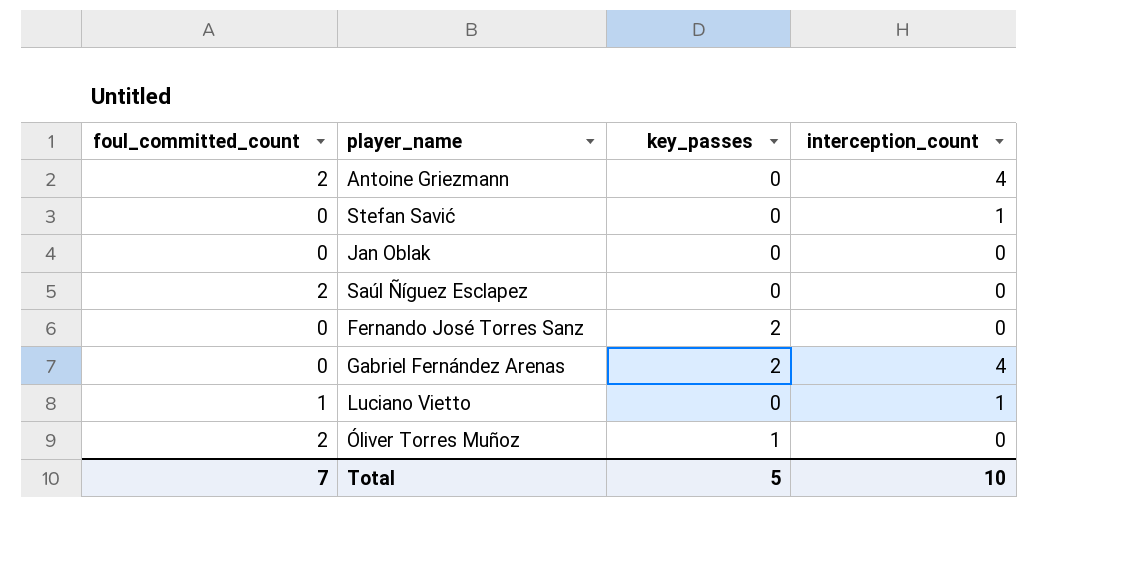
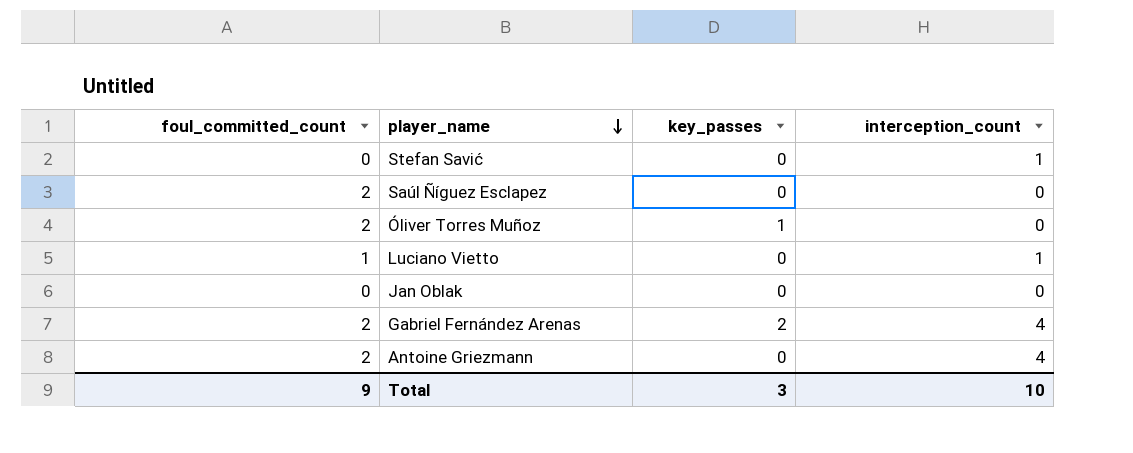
row order: none -> player_name descending
row Fernando José Torres Sanz: 0 | 2 | 0 -> none
Gabriel Fernández Arenas | foul_committed_count: 0 -> 2
Total | foul_committed_count: 7 -> 9
Total | key_passes: 5 -> 3

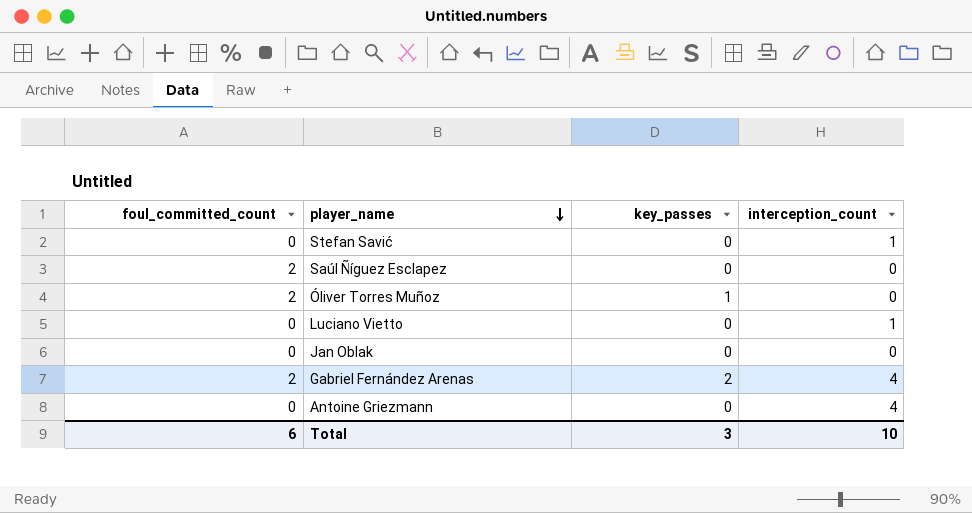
Luciano Vietto | foul_committed_count: 1 -> 0
Antoine Griezmann | foul_committed_count: 2 -> 0
Total | foul_committed_count: 9 -> 6

